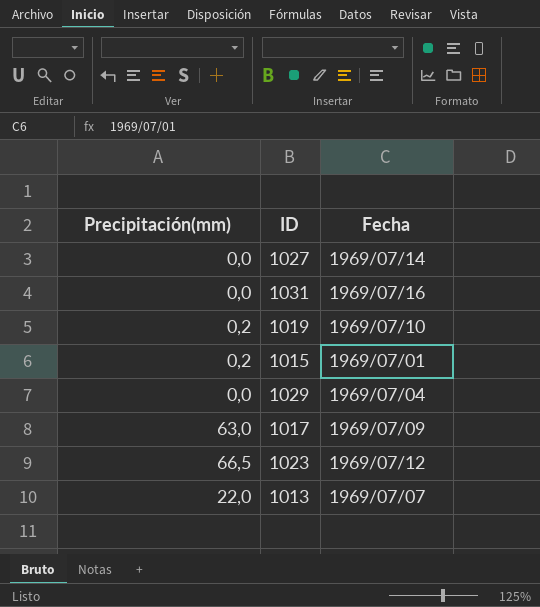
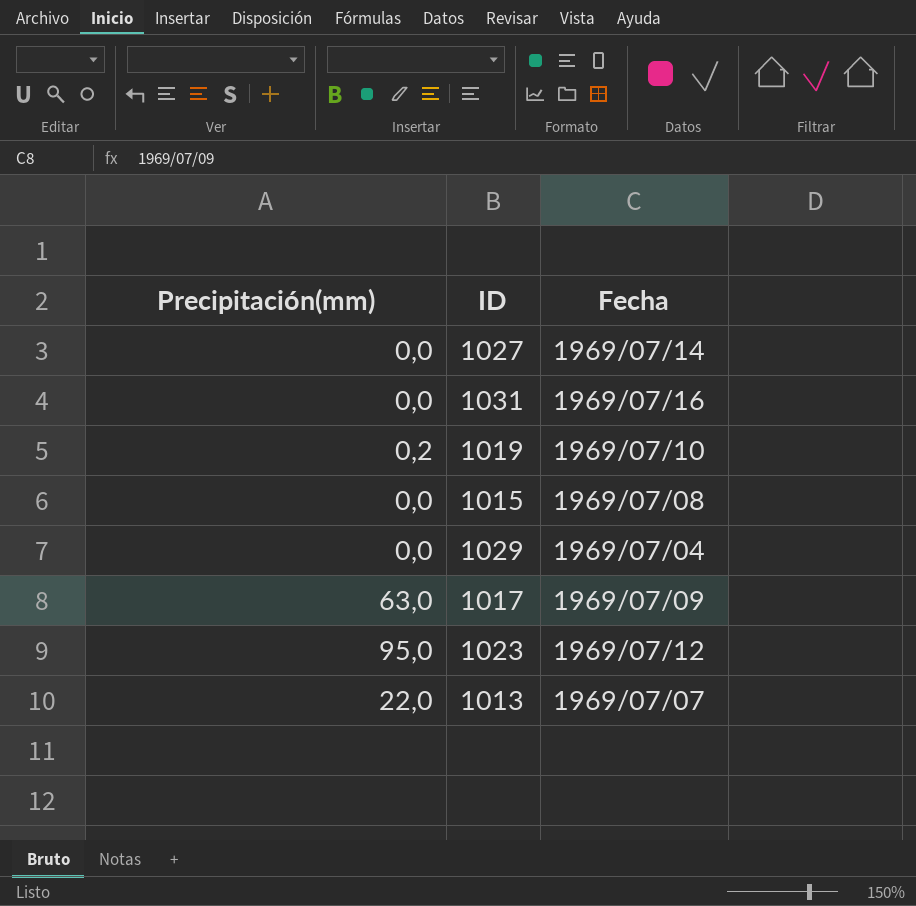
1015 | Precipitación(mm): 0,2 -> 0,0
1015 | Fecha: 1969/07/01 -> 1969/07/08
1023 | Precipitación(mm): 66,5 -> 95,0

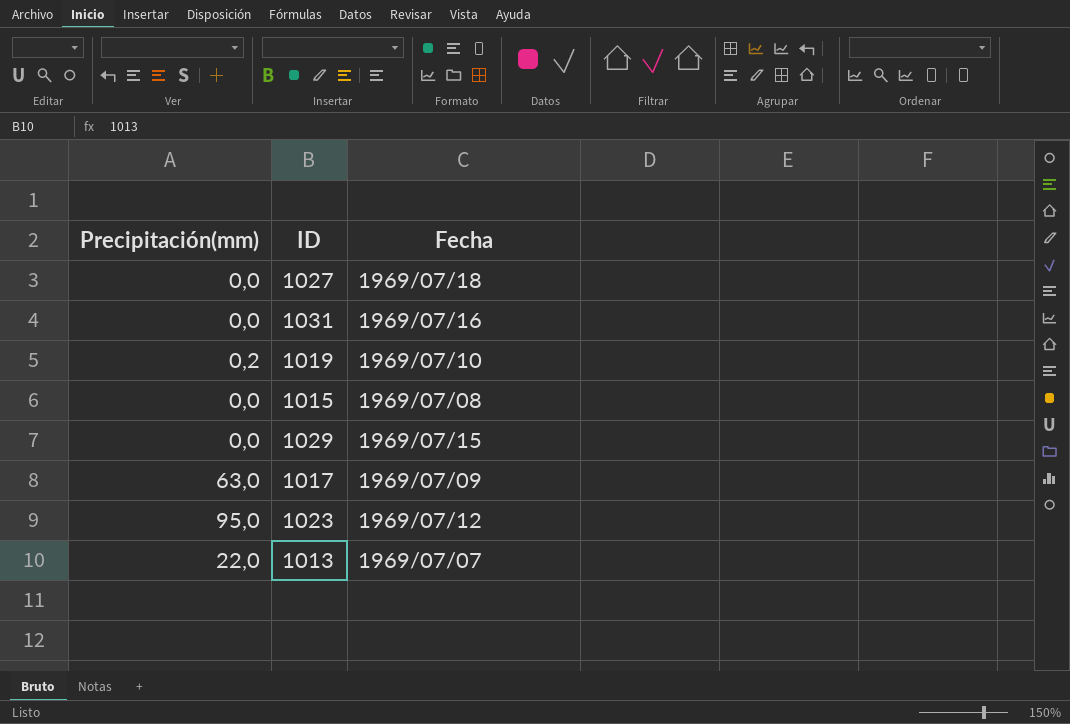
1027 | Fecha: 1969/07/14 -> 1969/07/18
1029 | Fecha: 1969/07/04 -> 1969/07/15

